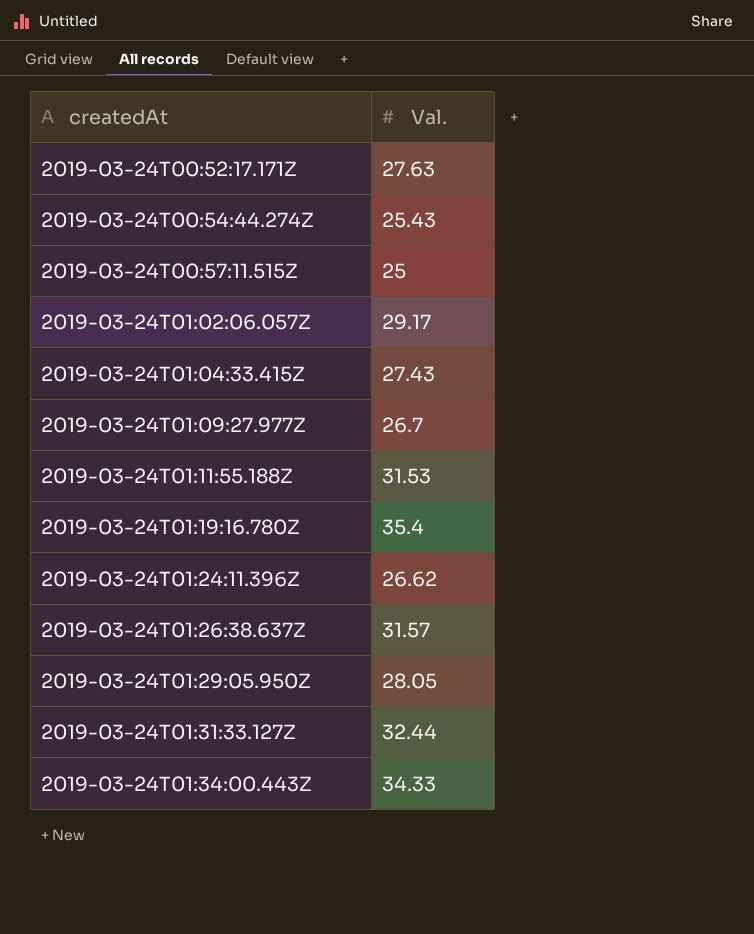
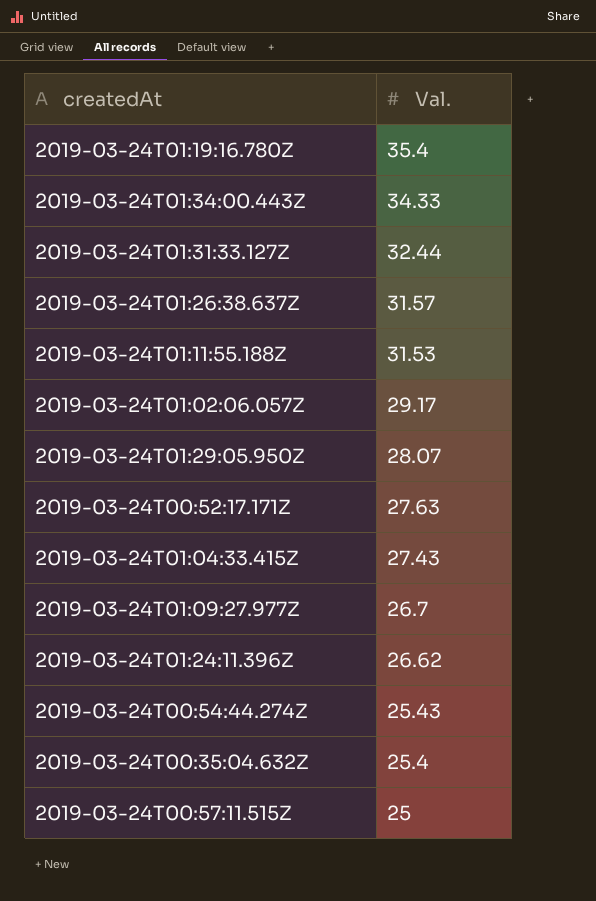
row order: createdAt ascending -> Val. descending
2019-03-24T01:29:05.950Z | Val.: 28.05 -> 28.07
row 2019-03-24T00:35:04.632Z: none -> 25.4

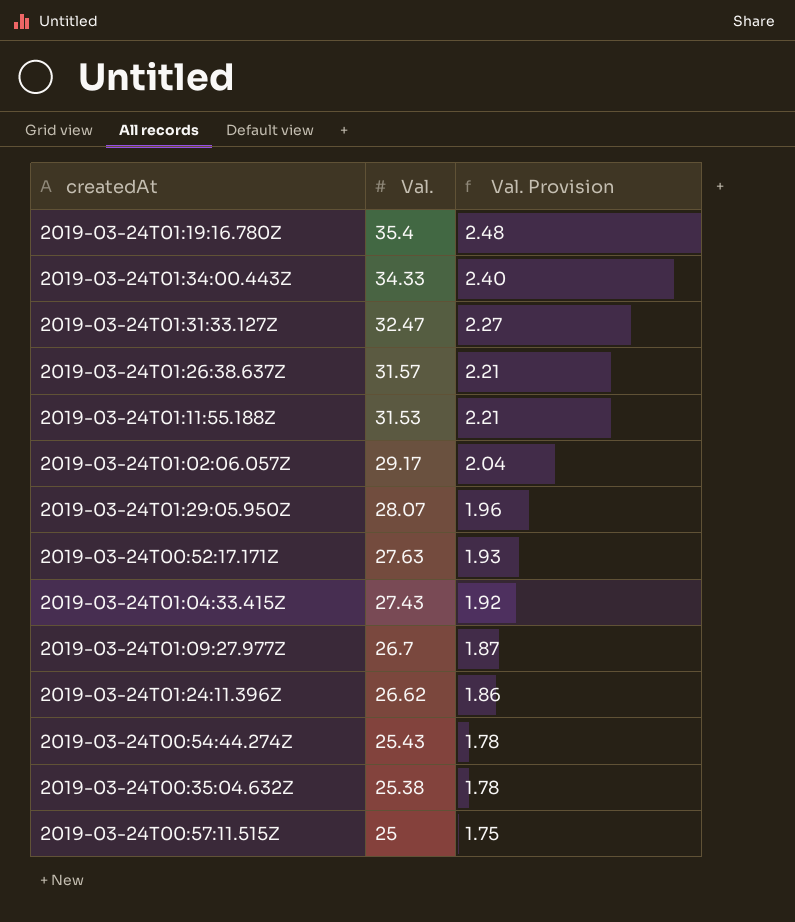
column Val. Provision | formula: none -> [Val.] * 0.07
2019-03-24T01:31:33.127Z | Val.: 32.44 -> 32.47
2019-03-24T00:35:04.632Z | Val.: 25.4 -> 25.38

